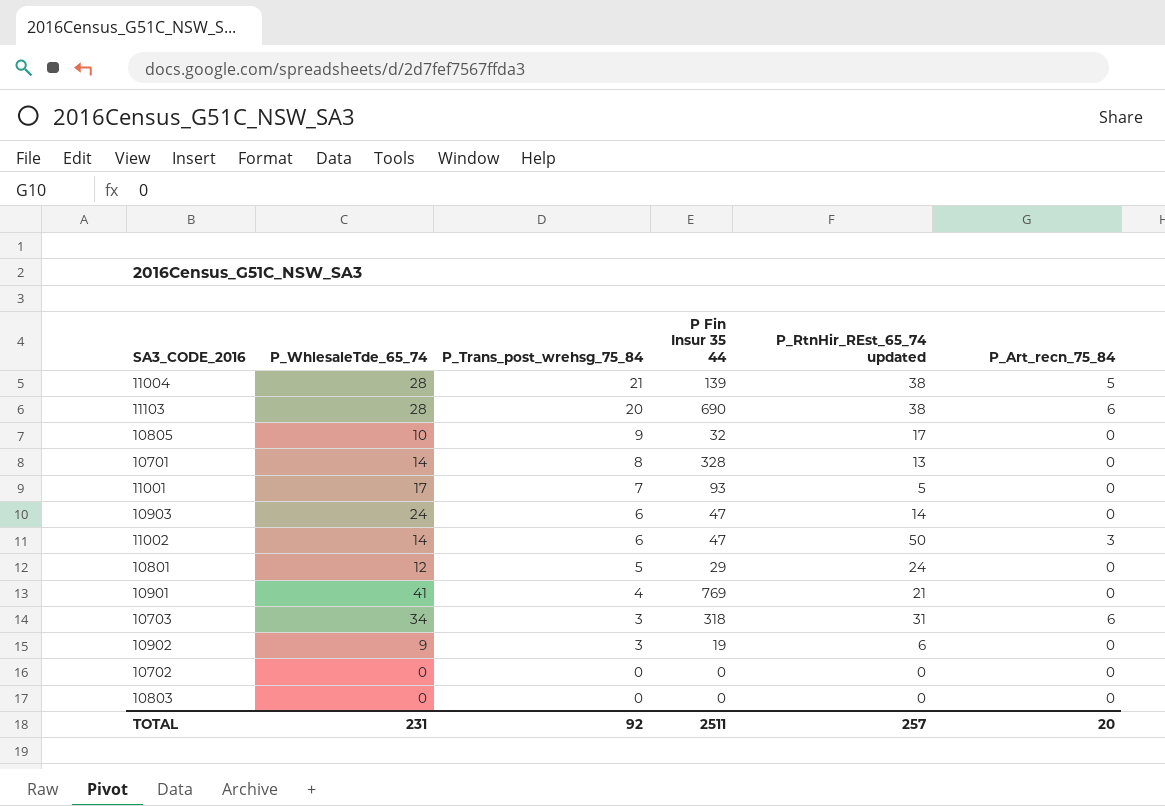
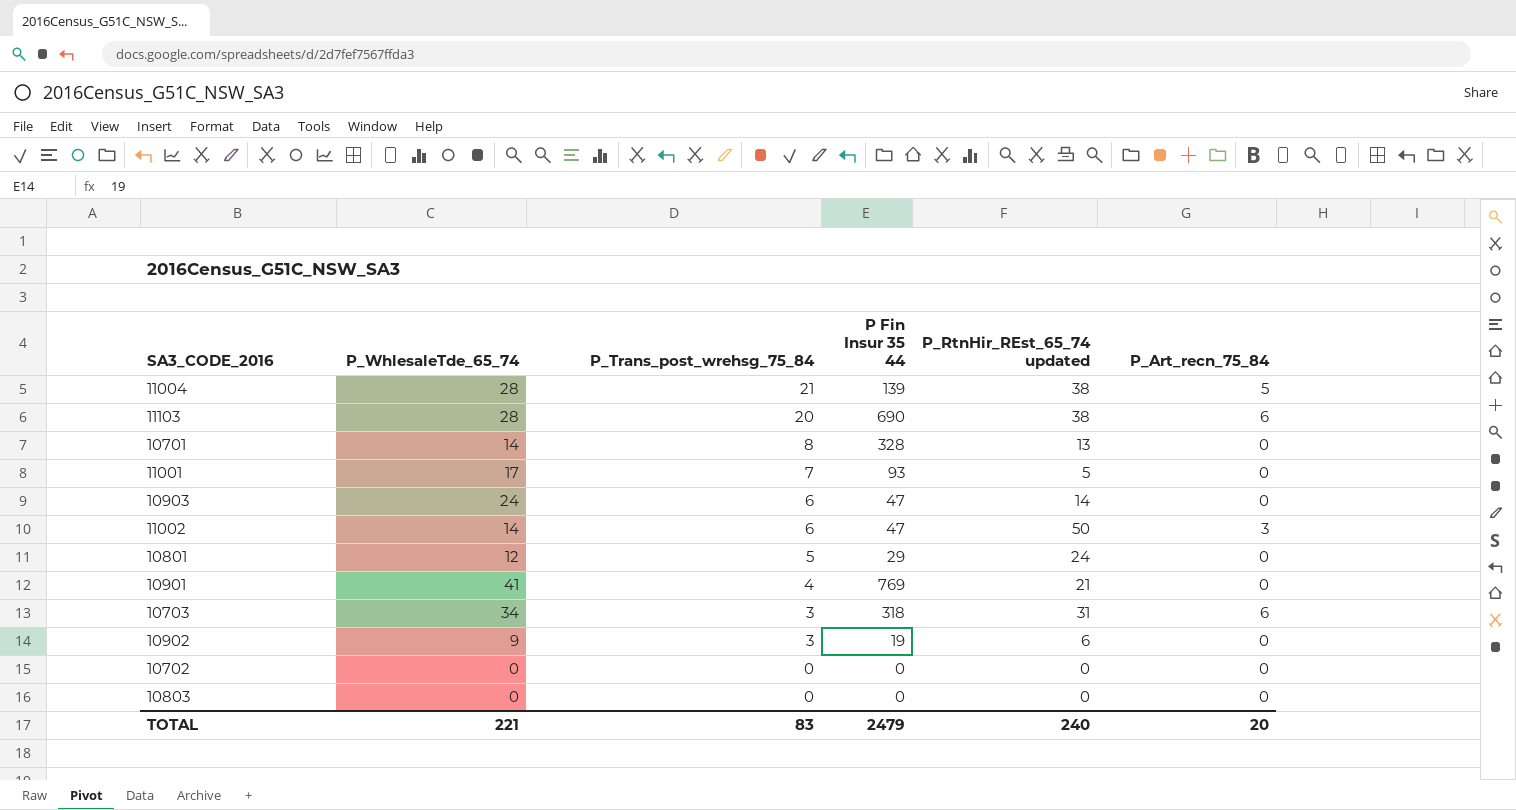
row 10805: 10 | 9 | 32 | 17 | 0 -> none
TOTAL | P_WhlesaleTde_65_74: 231 -> 221
TOTAL | P_Trans_post_wrehsg_75_84: 92 -> 83
TOTAL | P Fin Insur 35 44: 2511 -> 2479
TOTAL | P_RtnHir_REst_65_74 updated: 257 -> 240

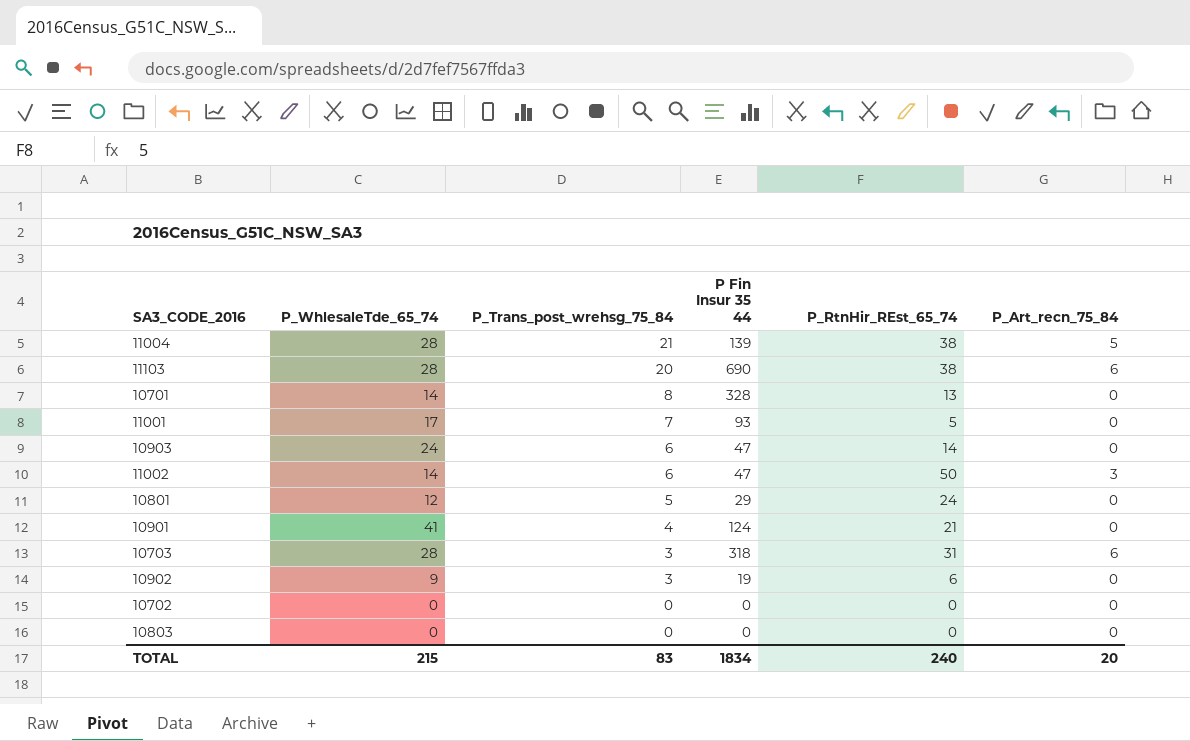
column name: P_RtnHir_REst_65_74 updated -> P_RtnHir_REst_65_74
10901 | P Fin Insur 35 44: 769 -> 124
10703 | P_WhlesaleTde_65_74: 34 -> 28
TOTAL | P_WhlesaleTde_65_74: 221 -> 215
TOTAL | P Fin Insur 35 44: 2479 -> 1834

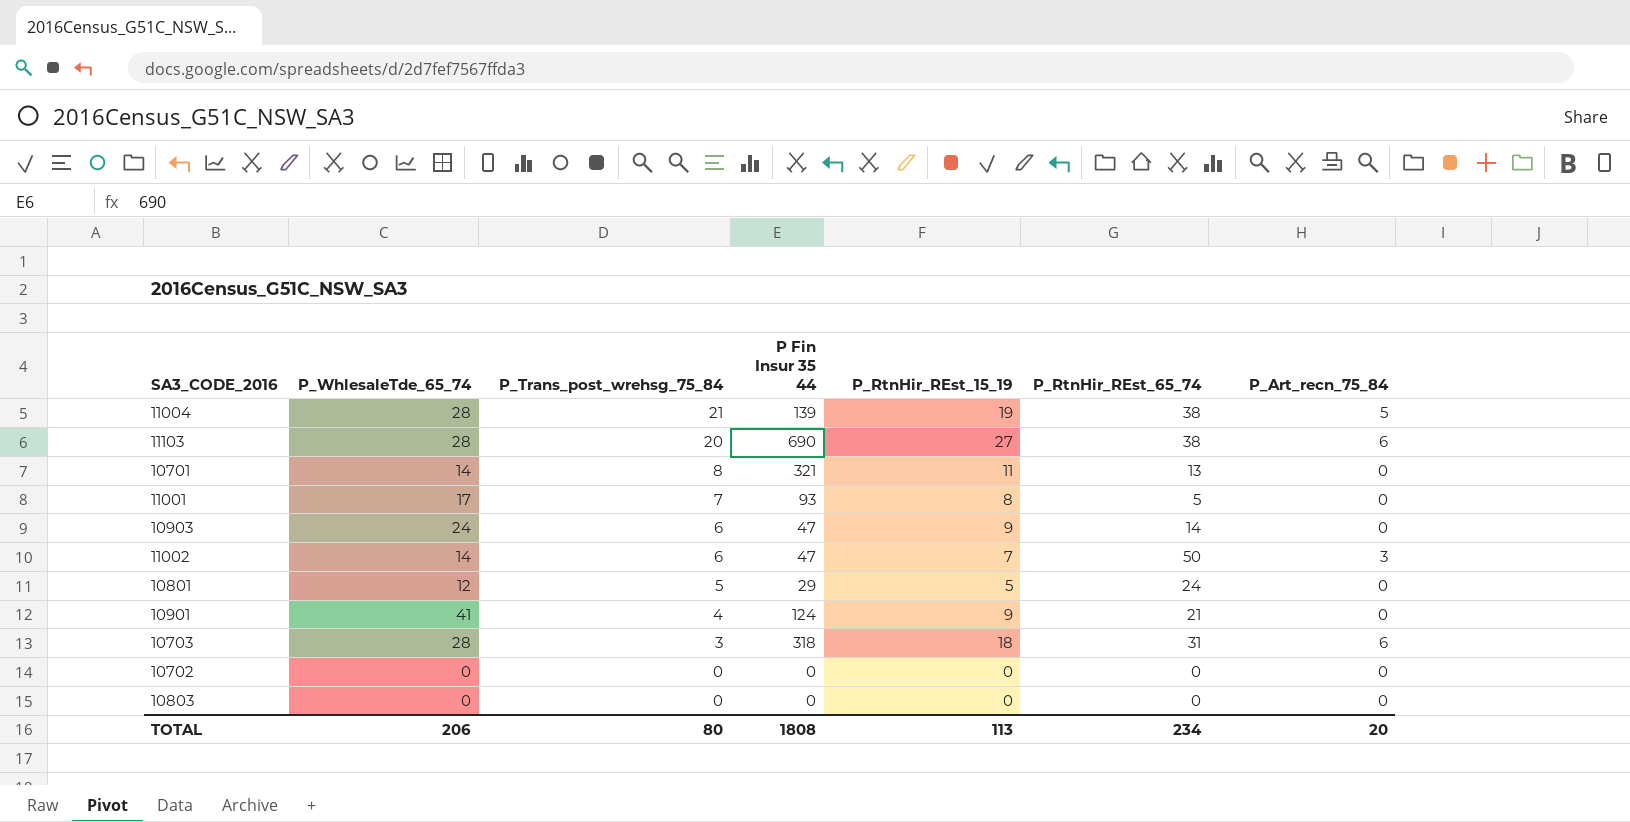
column P_RtnHir_REst_15_19 | position: none -> 5
row 10902: 9 | 3 | 19 | 6 | 0 -> none
10701 | P Fin Insur 35 44: 328 -> 321
TOTAL | P_WhlesaleTde_65_74: 215 -> 206
TOTAL | P_Trans_post_wrehsg_75_84: 83 -> 80
TOTAL | P Fin Insur 35 44: 1834 -> 1808
TOTAL | P_RtnHir_REst_65_74: 240 -> 234

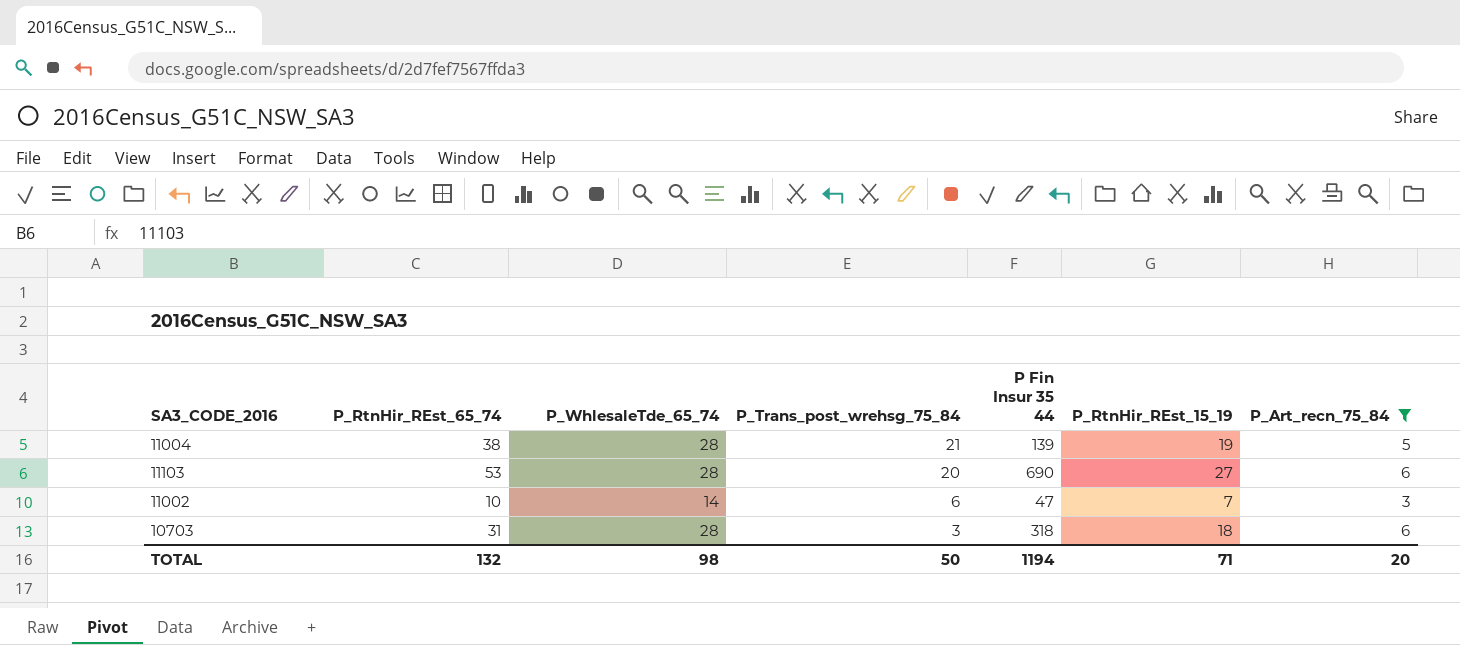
filter: none -> P_Art_recn_75_84 != 0
column P_RtnHir_REst_65_74 | position: 6 -> 2
11103 | P_RtnHir_REst_65_74: 38 -> 53
11002 | P_RtnHir_REst_65_74: 50 -> 10
TOTAL | P_RtnHir_REst_65_74: 234 -> 132
TOTAL | P_WhlesaleTde_65_74: 206 -> 98
TOTAL | P_Trans_post_wrehsg_75_84: 80 -> 50
TOTAL | P Fin Insur 35 44: 1808 -> 1194
TOTAL | P_RtnHir_REst_15_19: 113 -> 71

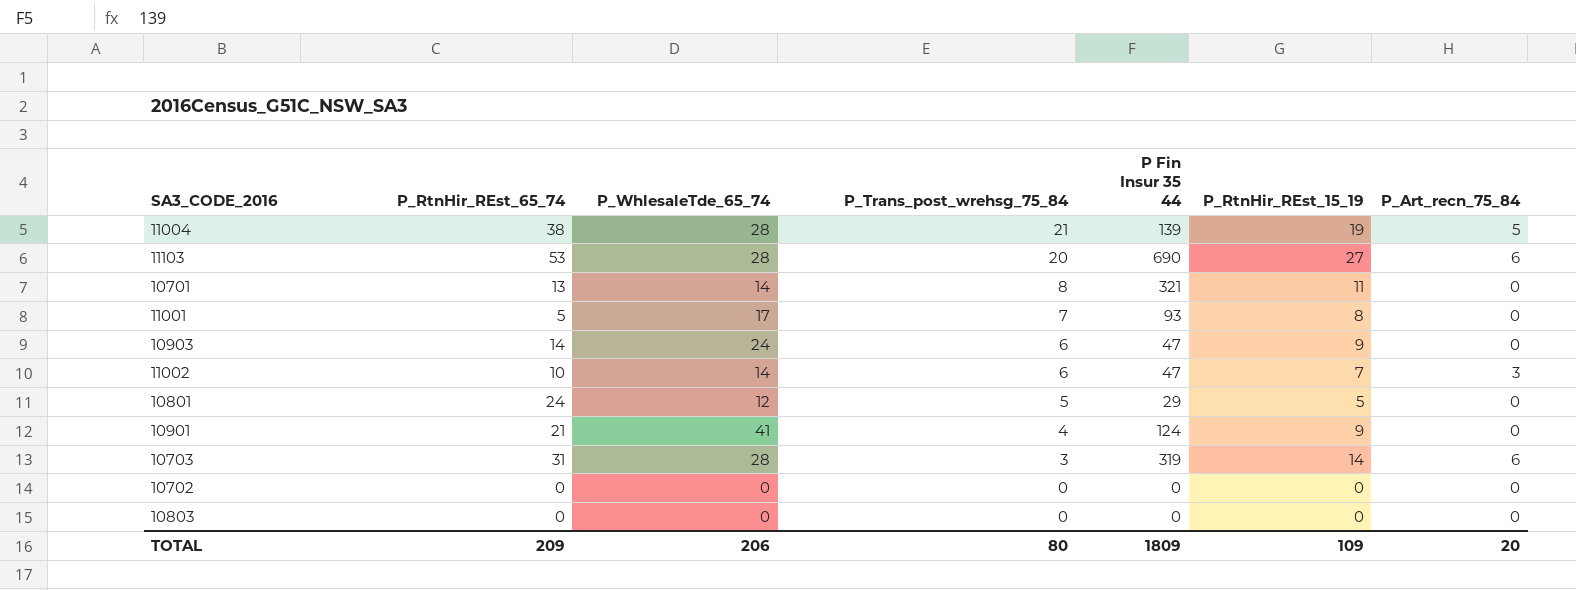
filter: P_Art_recn_75_84 != 0 -> none
10703 | P Fin Insur 35 44: 318 -> 319
10703 | P_RtnHir_REst_15_19: 18 -> 14
TOTAL | P_RtnHir_REst_65_74: 132 -> 209
TOTAL | P_WhlesaleTde_65_74: 98 -> 206
TOTAL | P_Trans_post_wrehsg_75_84: 50 -> 80
TOTAL | P Fin Insur 35 44: 1194 -> 1809
TOTAL | P_RtnHir_REst_15_19: 71 -> 109

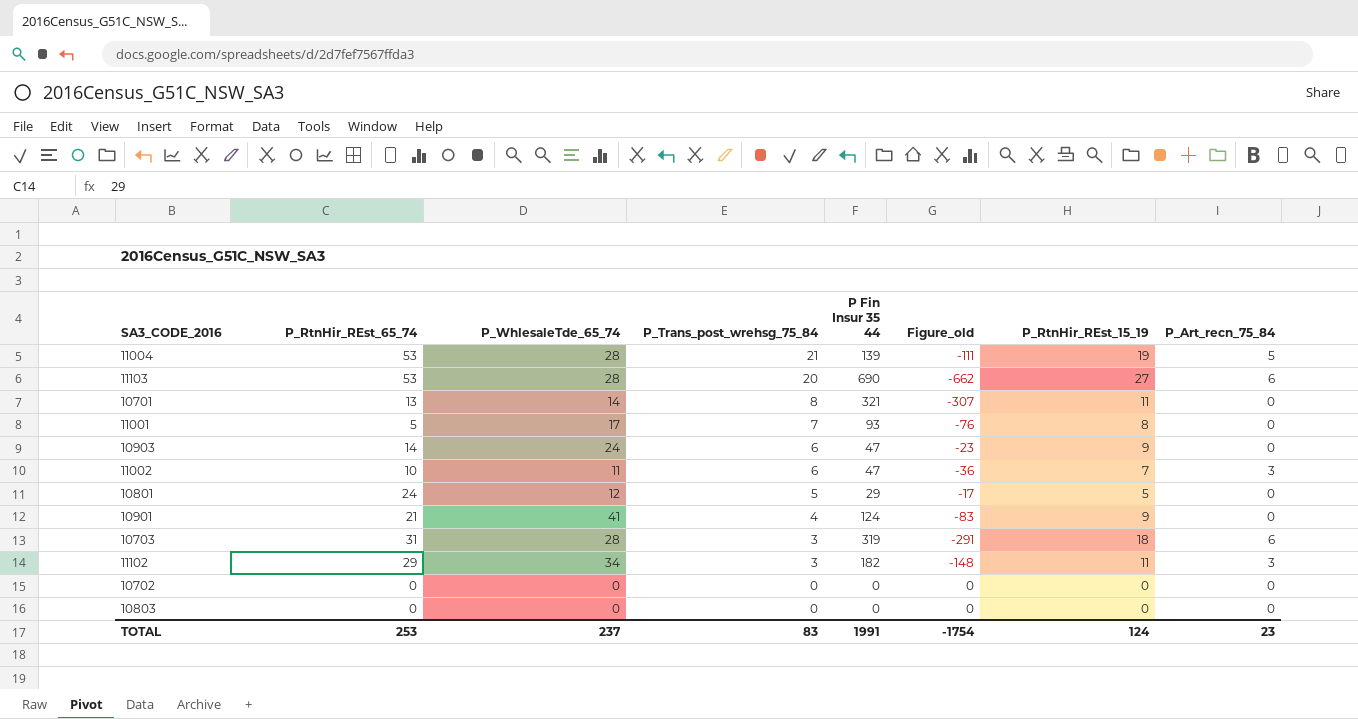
column Figure_old | formula: none -> [P_WhlesaleTde_65_74] - [P Fin Insur 35 44]
11004 | P_RtnHir_REst_65_74: 38 -> 53
11002 | P_WhlesaleTde_65_74: 14 -> 11
10703 | P_RtnHir_REst_15_19: 14 -> 18
row 11102: none -> 29 | 34 | 3 | 182 | -148 | 11 | 3
TOTAL | P_RtnHir_REst_65_74: 209 -> 253
TOTAL | P_WhlesaleTde_65_74: 206 -> 237
TOTAL | P_Trans_post_wrehsg_75_84: 80 -> 83
TOTAL | P Fin Insur 35 44: 1809 -> 1991
TOTAL | P_RtnHir_REst_15_19: 109 -> 124
TOTAL | P_Art_recn_75_84: 20 -> 23

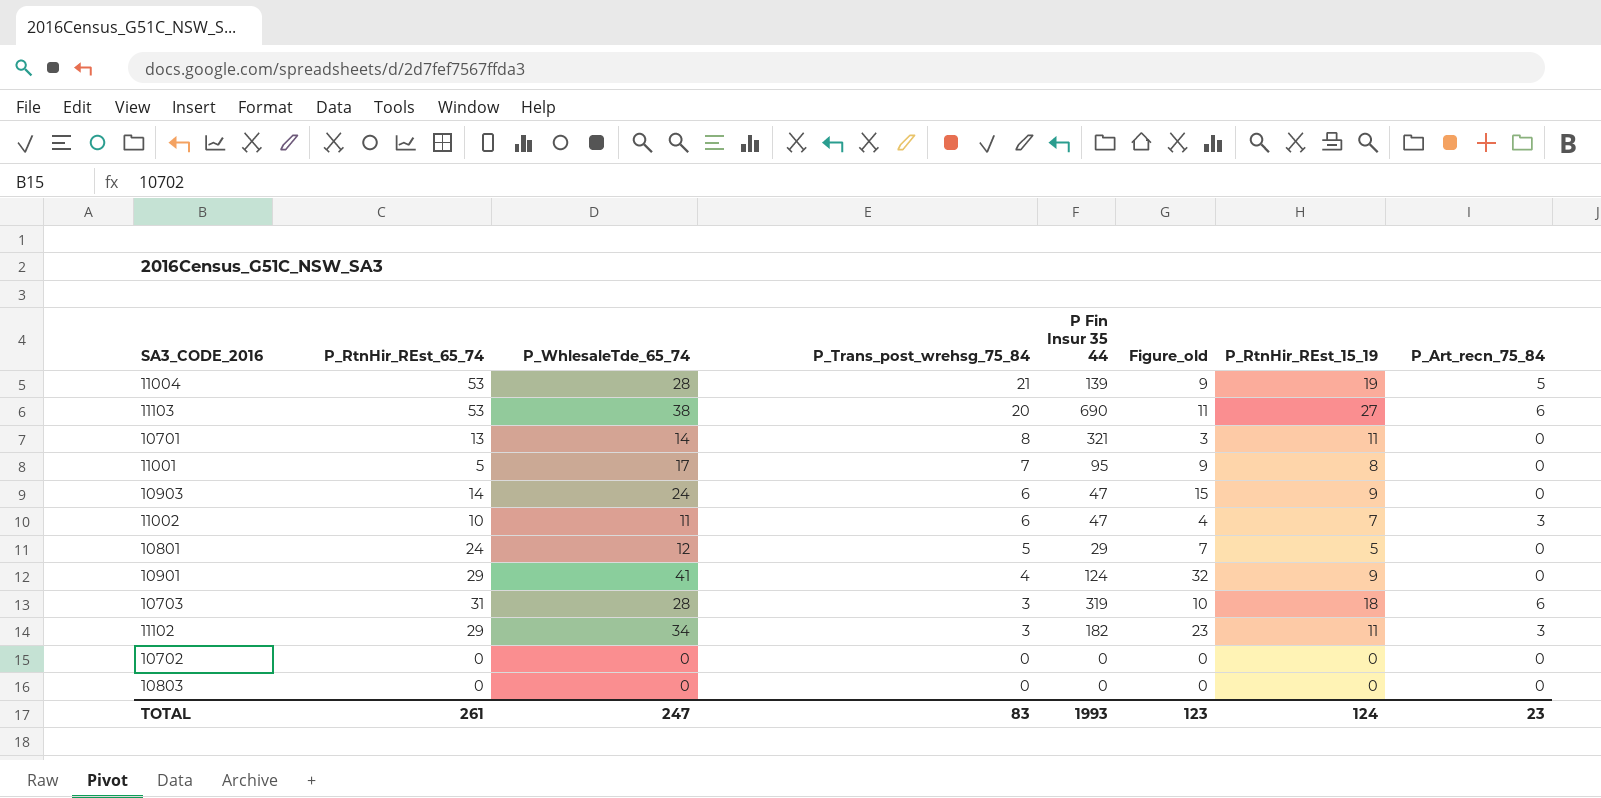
column Figure_old | formula: [P_WhlesaleTde_65_74] - [P Fin Insur 35 44] -> [P_WhlesaleTde_65_74] - [P_RtnHir_REst_15_19]
11103 | P_WhlesaleTde_65_74: 28 -> 38
11001 | P Fin Insur 35 44: 93 -> 95
10901 | P_RtnHir_REst_65_74: 21 -> 29
TOTAL | P_RtnHir_REst_65_74: 253 -> 261
TOTAL | P_WhlesaleTde_65_74: 237 -> 247
TOTAL | P Fin Insur 35 44: 1991 -> 1993
TOTAL | Figure_old: -1754 -> 123

